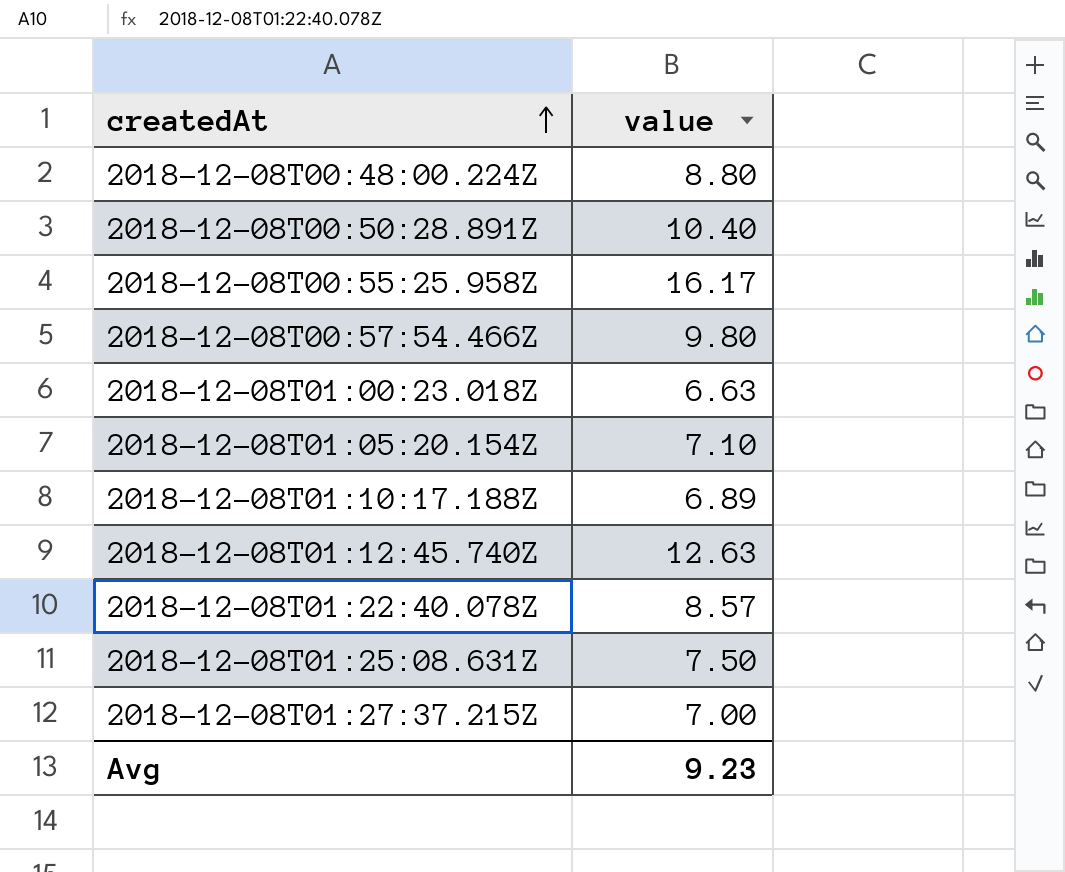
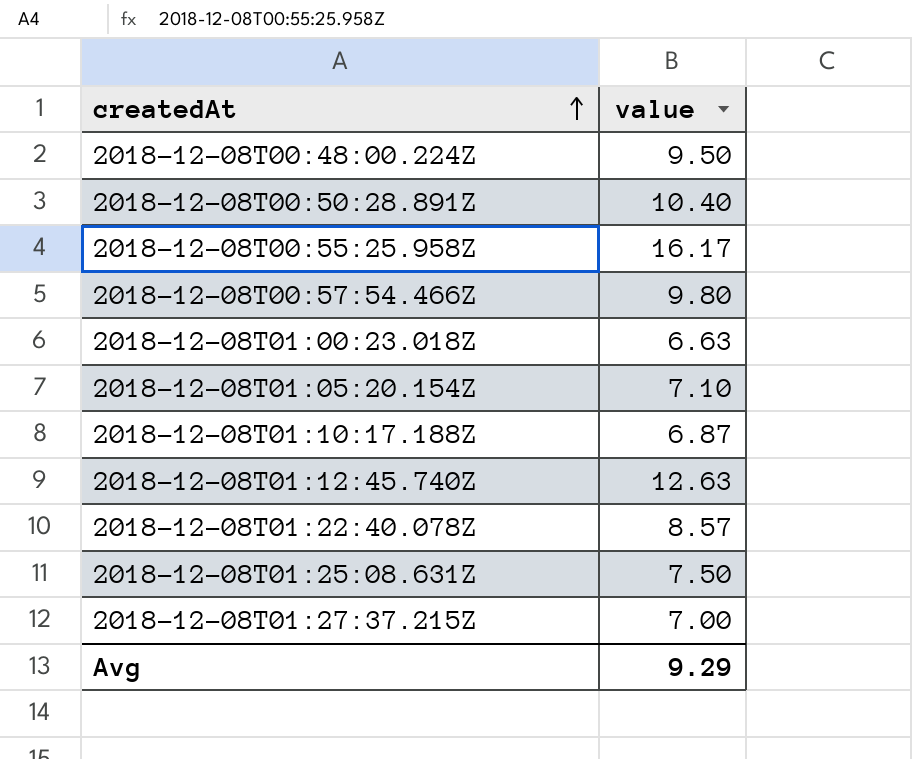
2018-12-08T00:48:00.224Z | value: 8.80 -> 9.50
2018-12-08T01:10:17.188Z | value: 6.89 -> 6.87
Avg | value: 9.23 -> 9.29

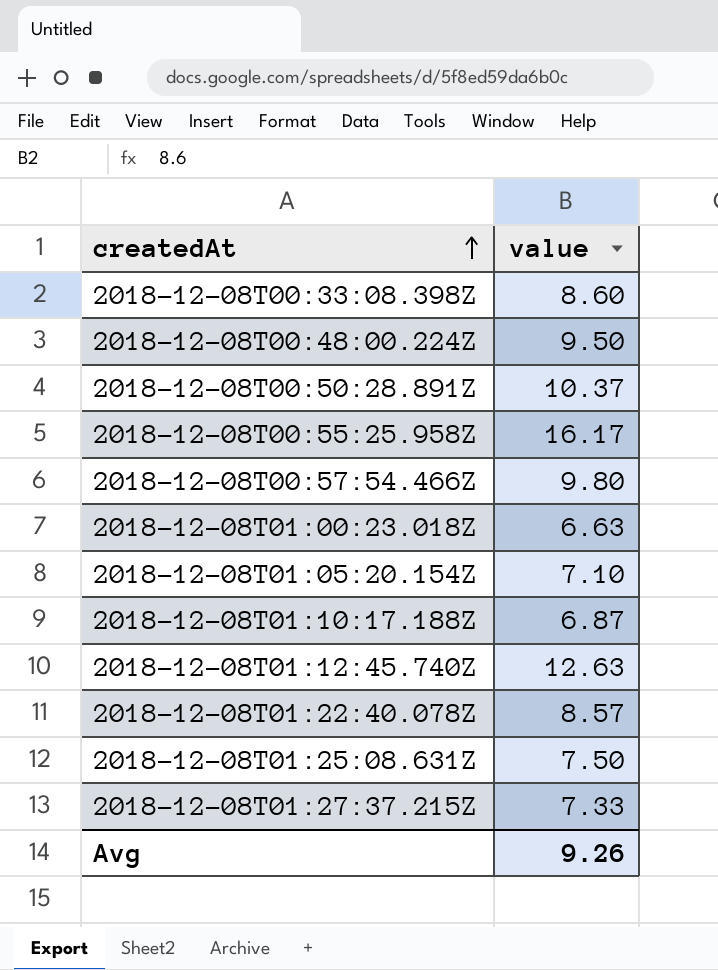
row 2018-12-08T00:33:08.398Z: none -> 8.60
2018-12-08T00:50:28.891Z | value: 10.40 -> 10.37
2018-12-08T01:27:37.215Z | value: 7.00 -> 7.33
Avg | value: 9.29 -> 9.26

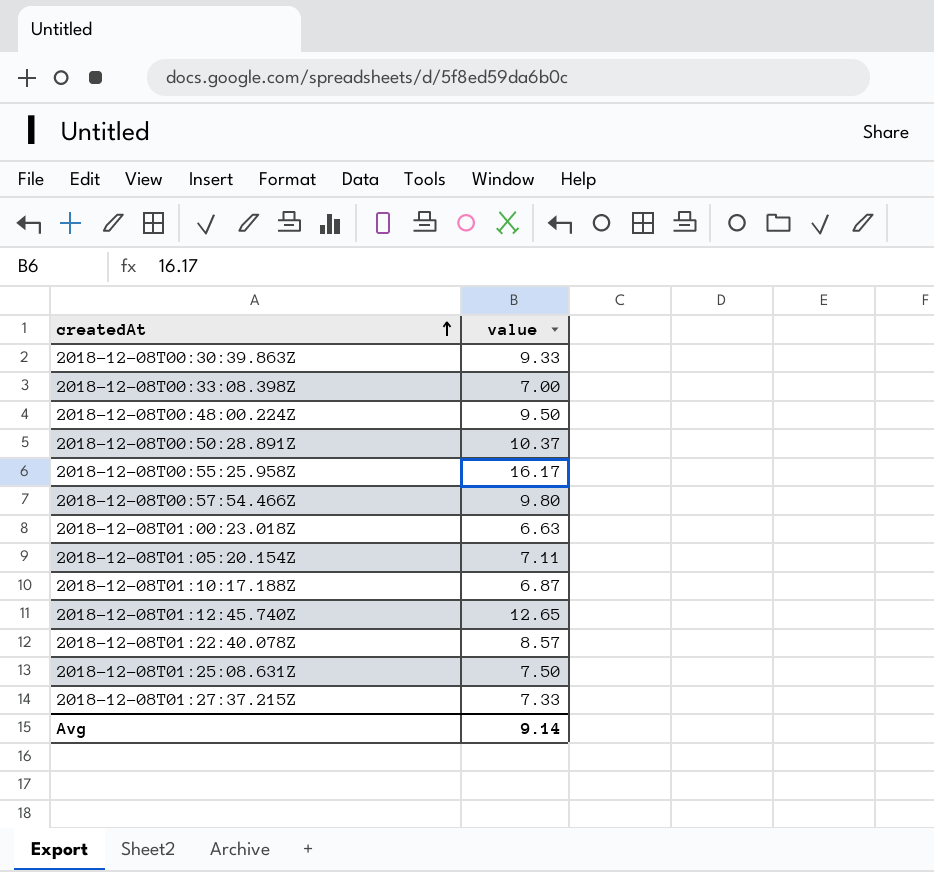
row 2018-12-08T00:30:39.863Z: none -> 9.33
2018-12-08T00:33:08.398Z | value: 8.60 -> 7.00
2018-12-08T01:05:20.154Z | value: 7.10 -> 7.11
2018-12-08T01:12:45.740Z | value: 12.63 -> 12.65
Avg | value: 9.26 -> 9.14

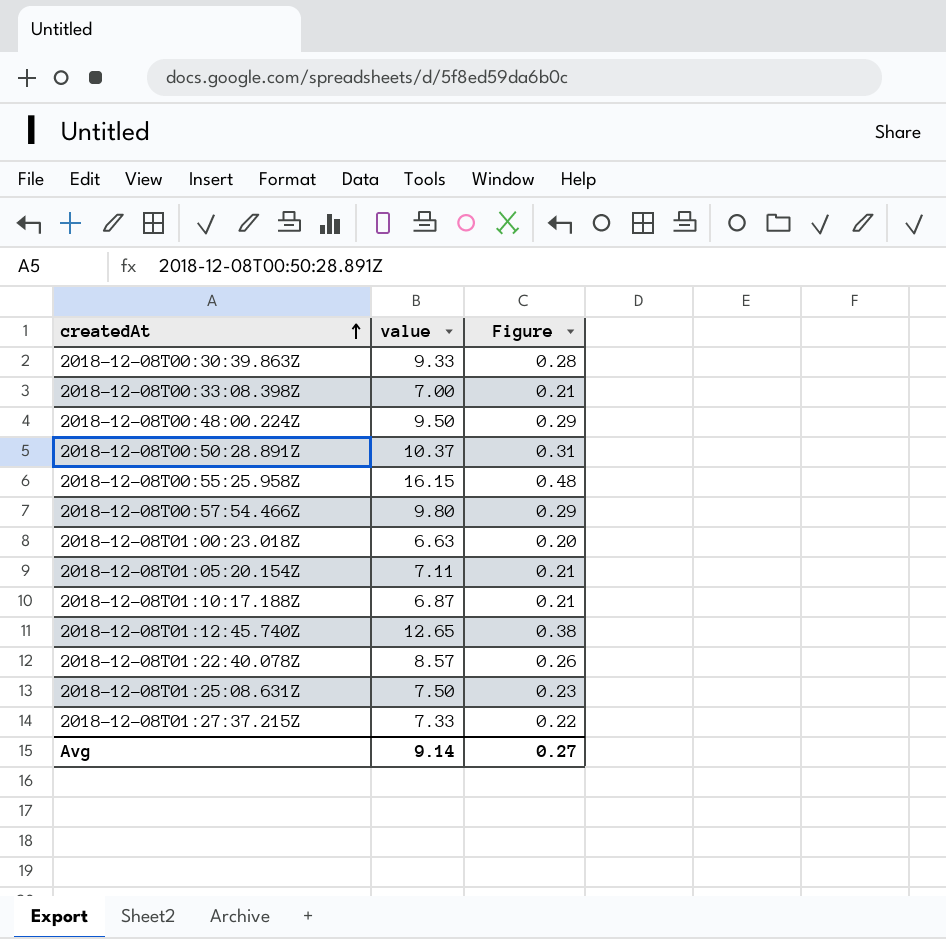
column Figure | formula: none -> [value] * 0.03
2018-12-08T00:55:25.958Z | value: 16.17 -> 16.15

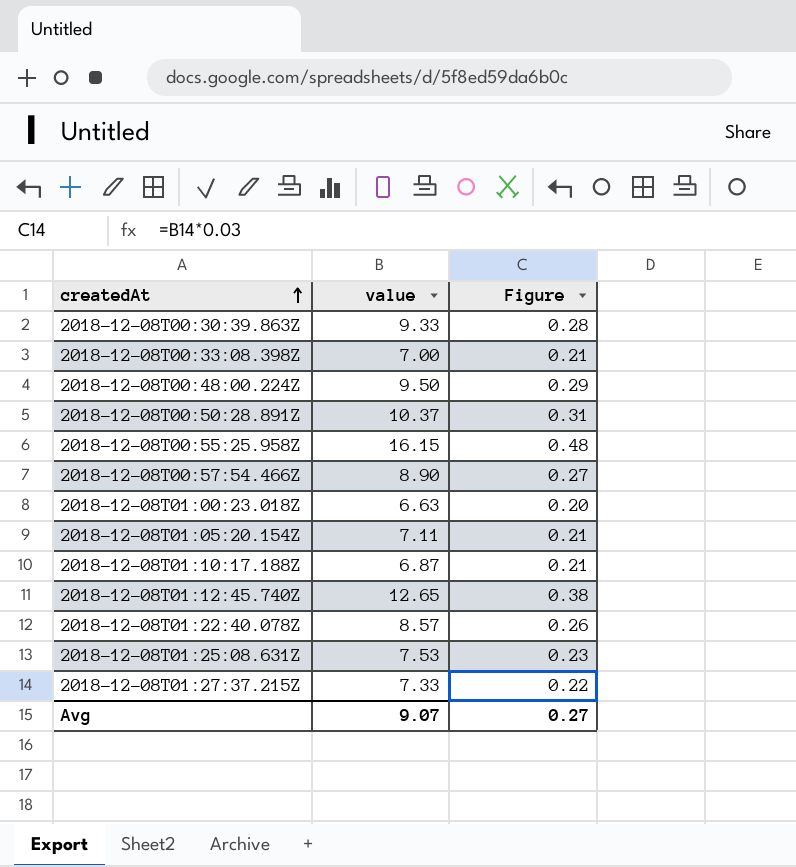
2018-12-08T00:57:54.466Z | value: 9.80 -> 8.90
2018-12-08T00:57:54.466Z | Figure: 0.29 -> 0.27
2018-12-08T01:25:08.631Z | value: 7.50 -> 7.53
Avg | value: 9.14 -> 9.07

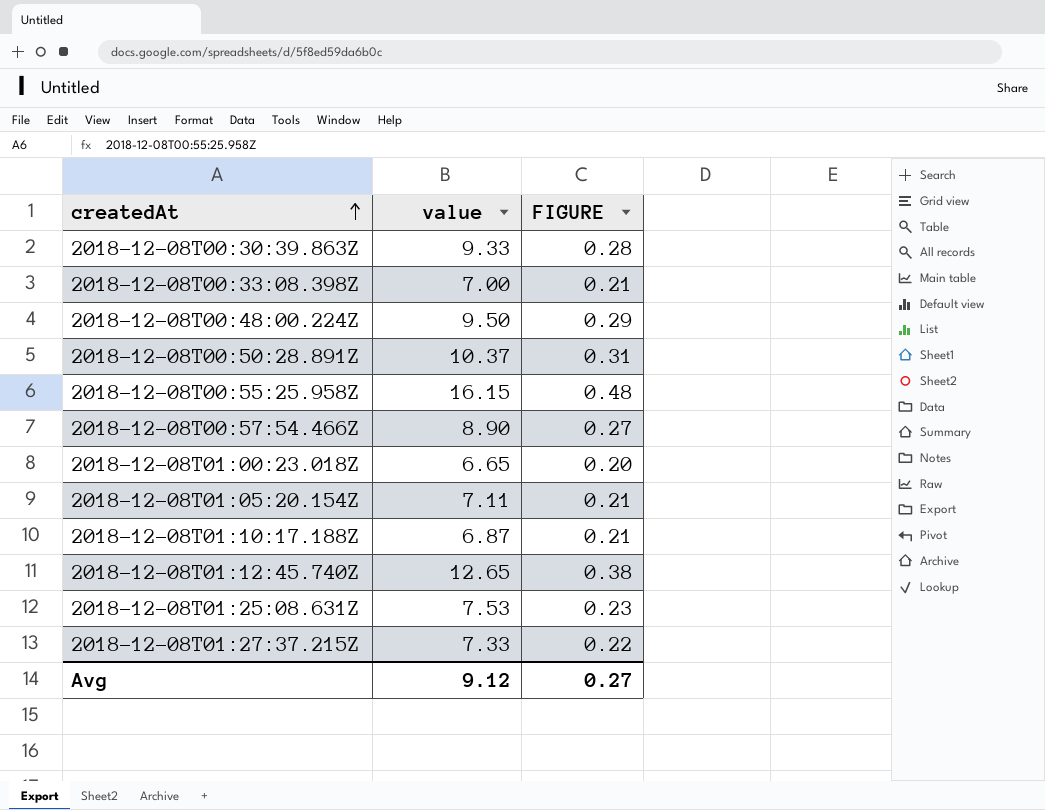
column name: Figure -> FIGURE
row 2018-12-08T01:22:40.078Z: 8.57 | 0.26 -> none
2018-12-08T01:00:23.018Z | value: 6.63 -> 6.65
Avg | value: 9.07 -> 9.12

